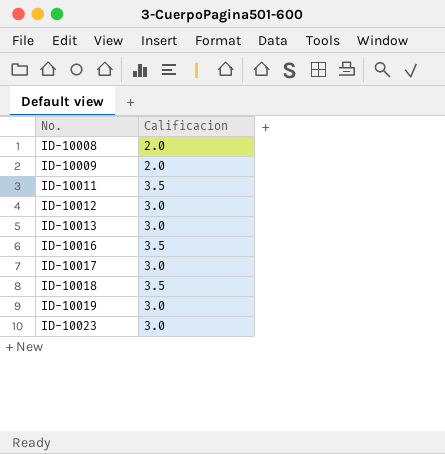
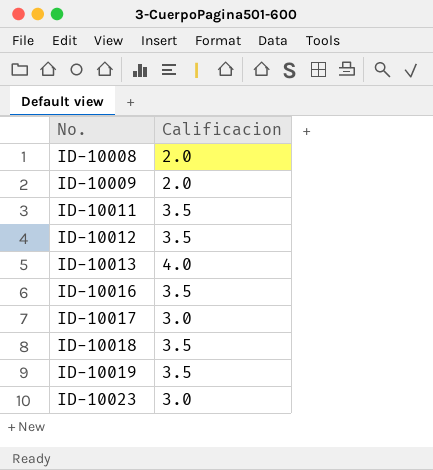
ID-10012 | Calificacion: 3.0 -> 3.5
ID-10013 | Calificacion: 3.0 -> 4.0
ID-10019 | Calificacion: 3.0 -> 3.5

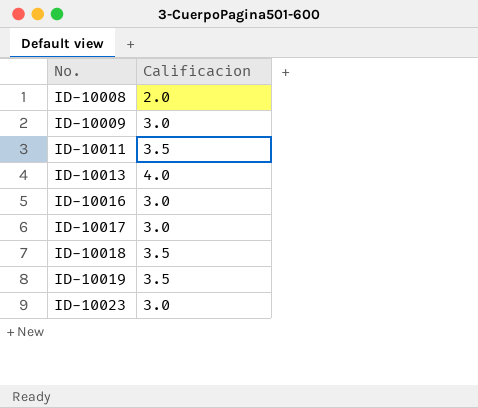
row ID-10012: 3.5 -> none
ID-10009 | Calificacion: 2.0 -> 3.0
ID-10016 | Calificacion: 3.5 -> 3.0

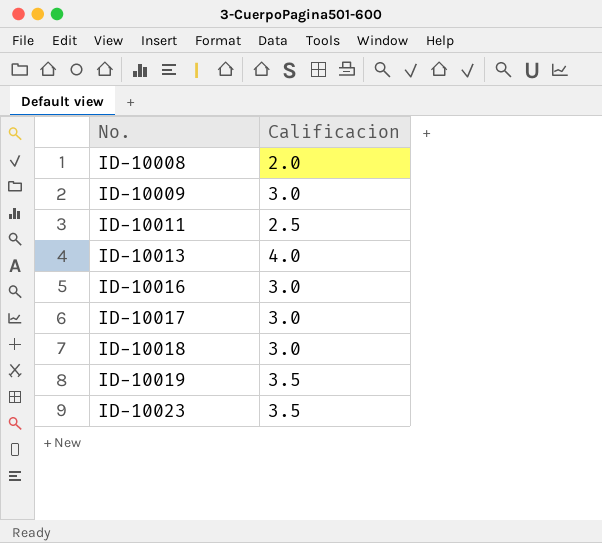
ID-10011 | Calificacion: 3.5 -> 2.5
ID-10018 | Calificacion: 3.5 -> 3.0
ID-10023 | Calificacion: 3.0 -> 3.5

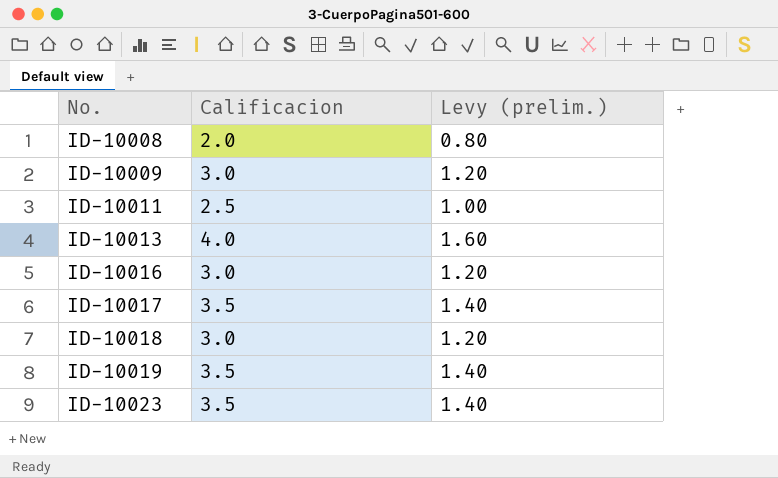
column Levy (prelim.) | formula: none -> [Calificacion] * 0.4
ID-10017 | Calificacion: 3.0 -> 3.5

